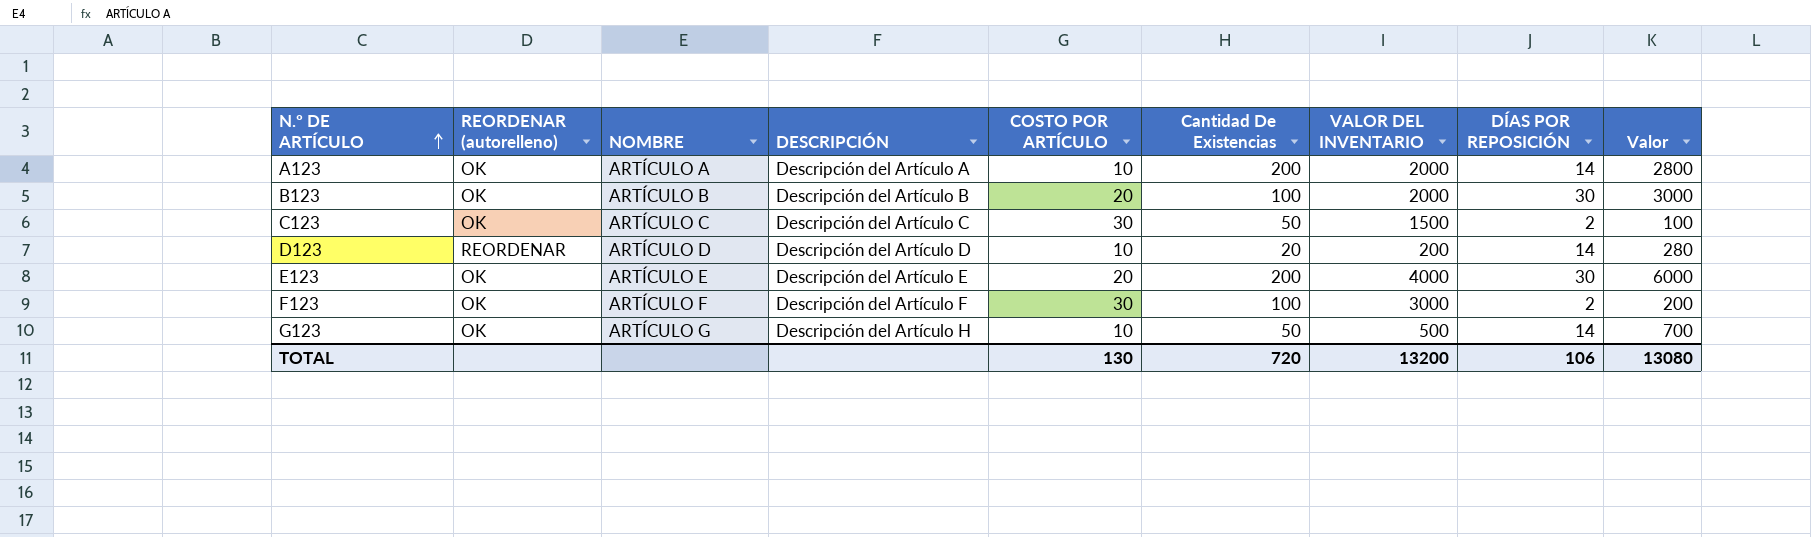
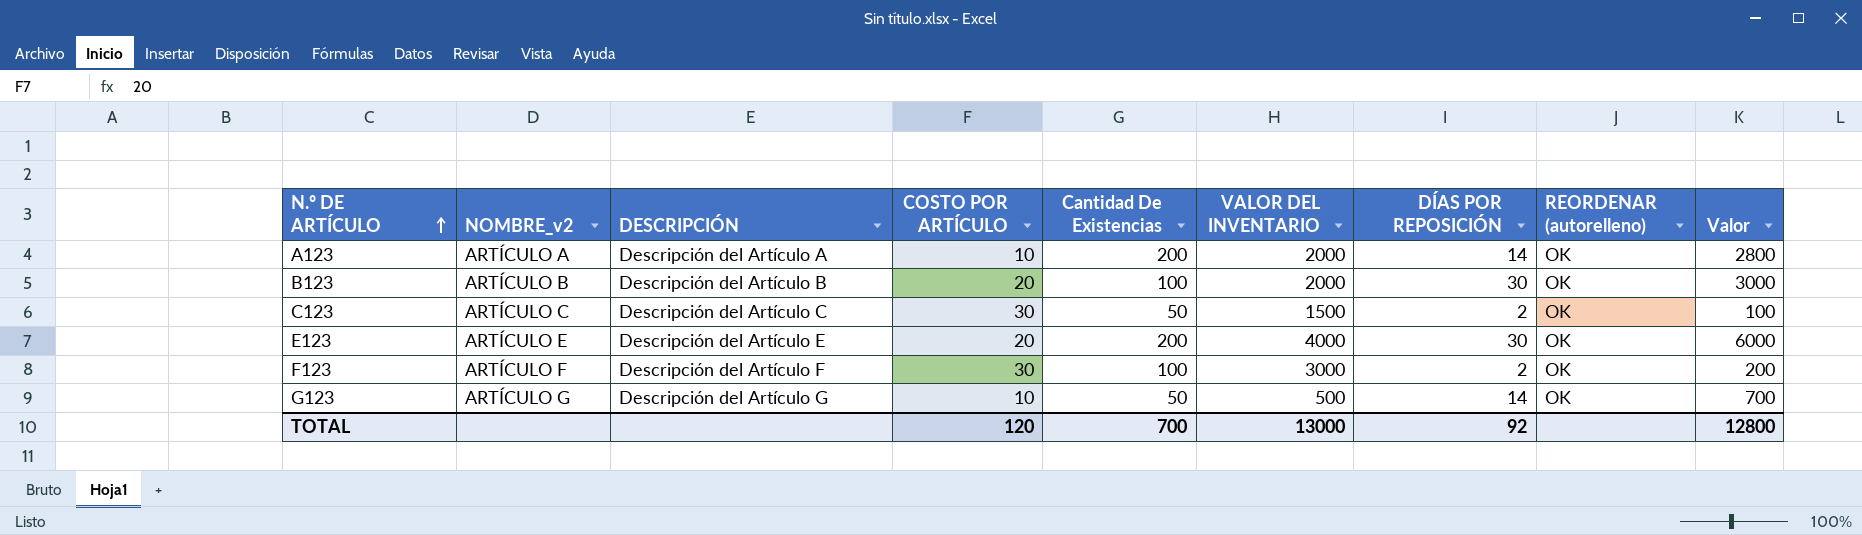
column name: NOMBRE -> NOMBRE_v2
column REORDENAR (autorelleno) | position: 2 -> 8
row D123: REORDENAR | ARTÍCULO D | Descripción del Artículo D | 10 | 20 | 200 | 14 | 280 -> none
G123 | DESCRIPCIÓN: Descripción del Artículo H -> Descripción del Artículo G
TOTAL | COSTO POR ARTÍCULO: 130 -> 120
TOTAL | Cantidad De Existencias: 720 -> 700
TOTAL | VALOR DEL INVENTARIO: 13200 -> 13000
TOTAL | DÍAS POR REPOSICIÓN: 106 -> 92
TOTAL | Valor: 13080 -> 12800

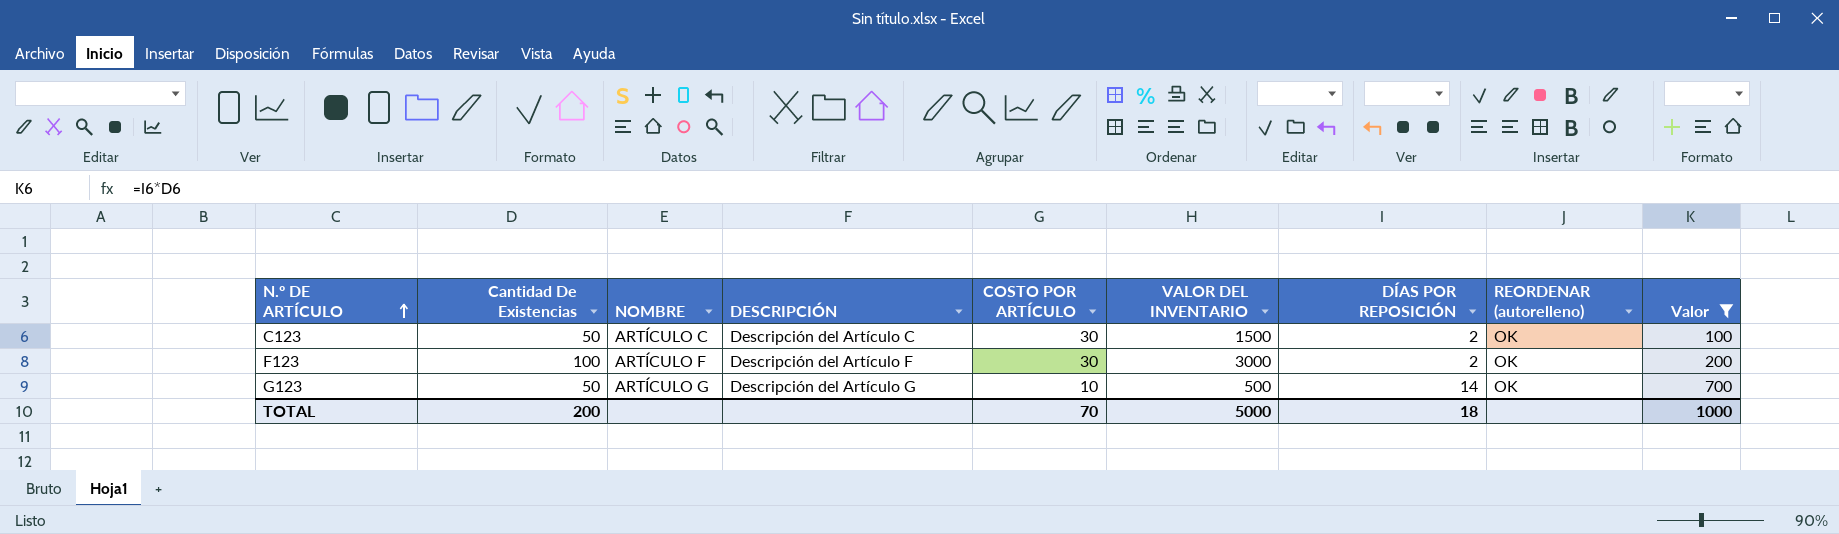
filter: none -> Valor <= 700
column Cantidad De Existencias | position: 5 -> 2
column name: NOMBRE_v2 -> NOMBRE
TOTAL | Cantidad De Existencias: 700 -> 200
TOTAL | COSTO POR ARTÍCULO: 120 -> 70
TOTAL | VALOR DEL INVENTARIO: 13000 -> 5000
TOTAL | DÍAS POR REPOSICIÓN: 92 -> 18
TOTAL | Valor: 12800 -> 1000

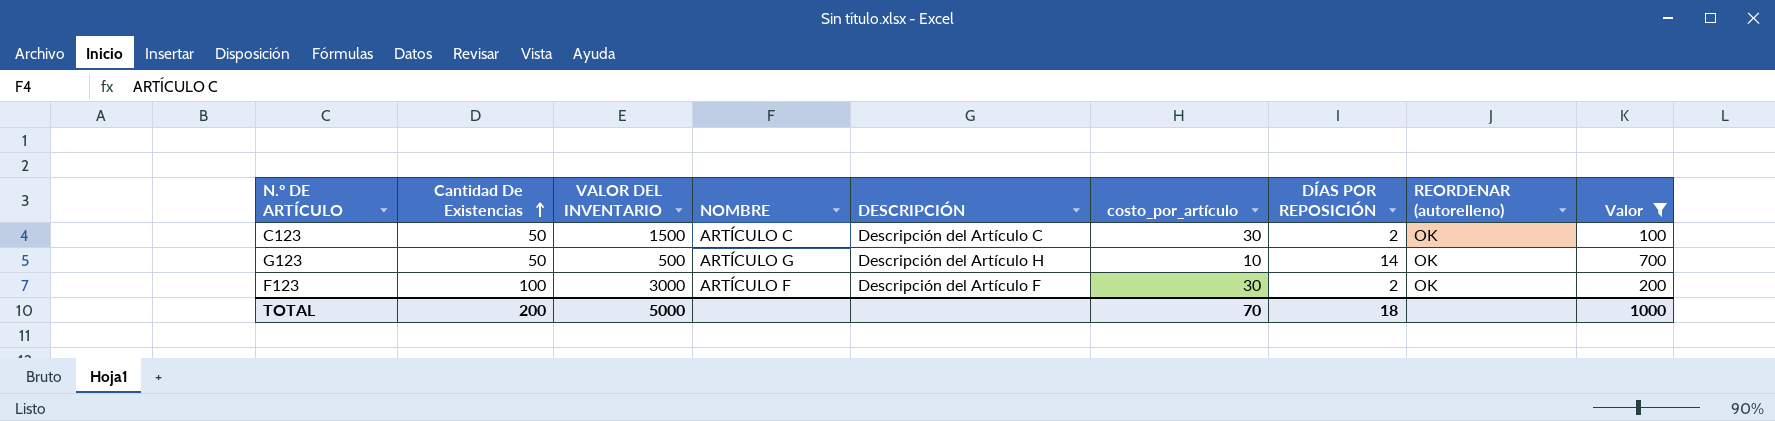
row order: N.º DE ARTÍCULO ascending -> Cantidad De Existencias ascending
column VALOR DEL INVENTARIO | position: 6 -> 3
column name: COSTO POR ARTÍCULO -> costo_por_artículo
G123 | DESCRIPCIÓN: Descripción del Artículo G -> Descripción del Artículo H

